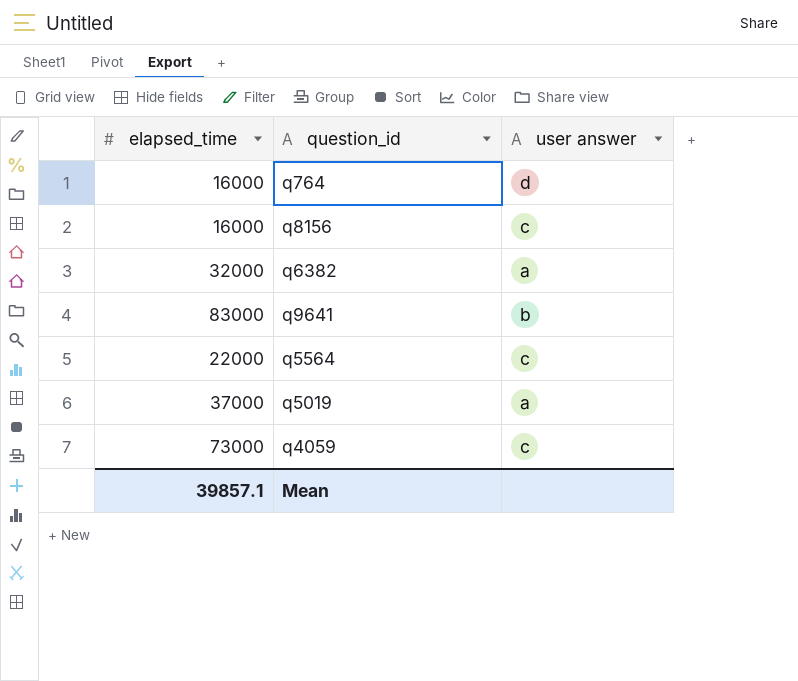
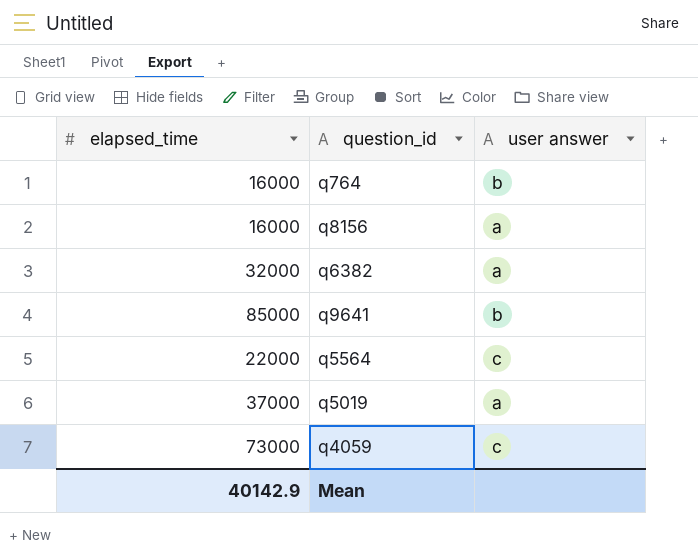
q764 | user answer: d -> b
q8156 | user answer: c -> a
q9641 | elapsed_time: 83000 -> 85000
Mean | elapsed_time: 39857.1 -> 40142.9

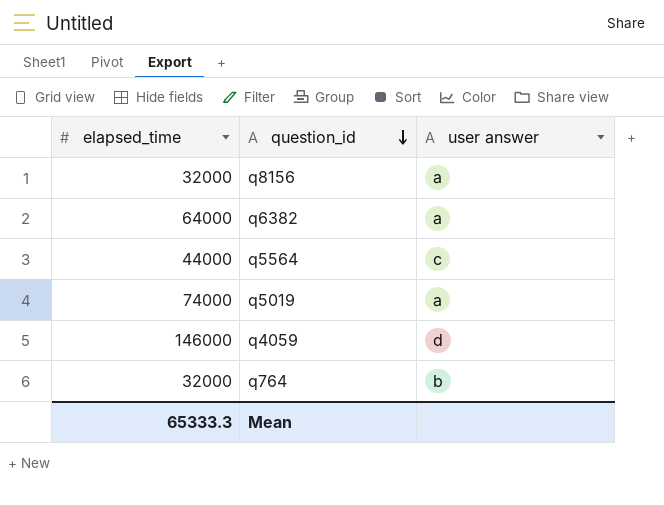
row order: none -> question_id descending
row q9641: 85000 | b -> none
q8156 | elapsed_time: 16000 -> 32000
q6382 | elapsed_time: 32000 -> 64000
q5564 | elapsed_time: 22000 -> 44000
q5019 | elapsed_time: 37000 -> 74000
q4059 | elapsed_time: 73000 -> 146000
q4059 | user answer: c -> d
q764 | elapsed_time: 16000 -> 32000
Mean | elapsed_time: 40142.9 -> 65333.3

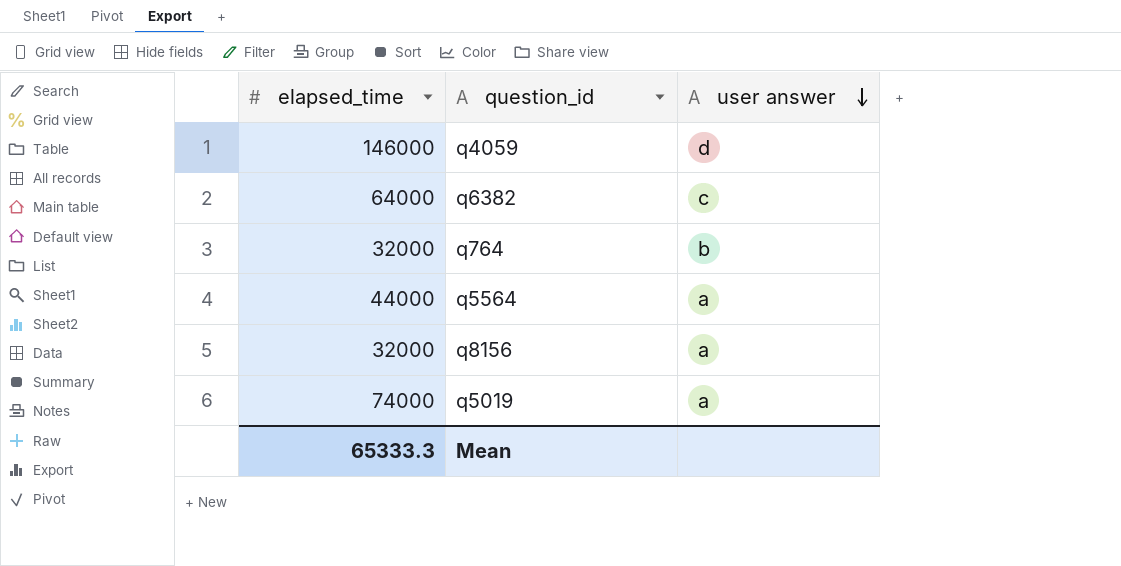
row order: question_id descending -> user answer descending
q6382 | user answer: a -> c
q5564 | user answer: c -> a

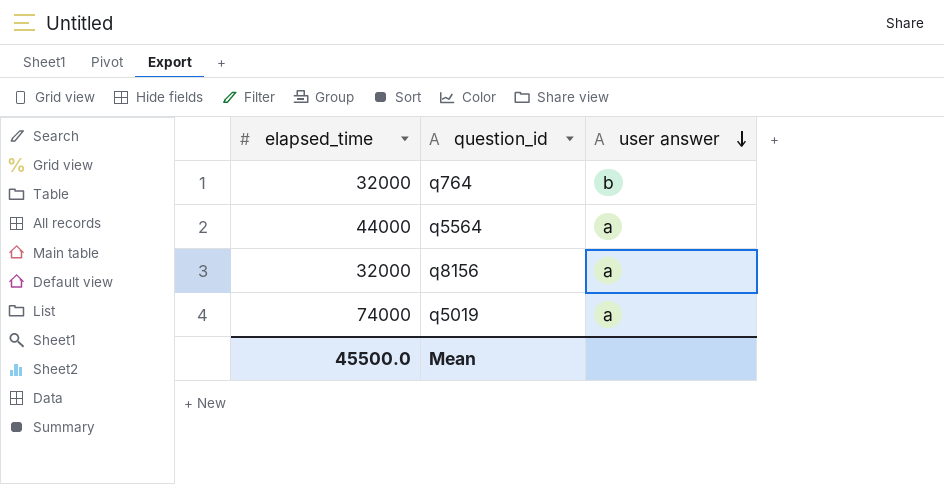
row q4059: 146000 | d -> none
row q6382: 64000 | c -> none
Mean | elapsed_time: 65333.3 -> 45500.0

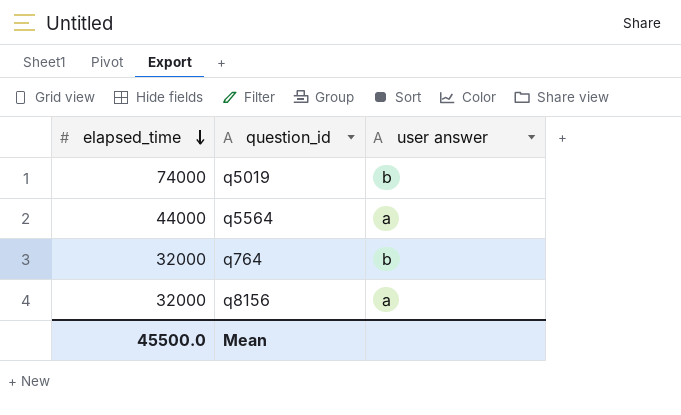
row order: user answer descending -> elapsed_time descending
q5019 | user answer: a -> b

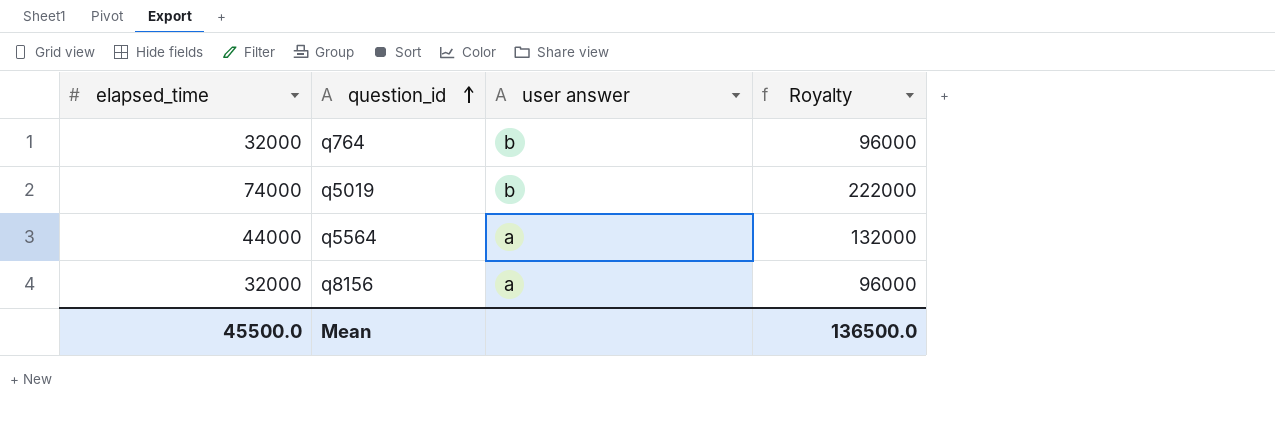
row order: elapsed_time descending -> question_id ascending
column Royalty | formula: none -> [elapsed_time] * 3

